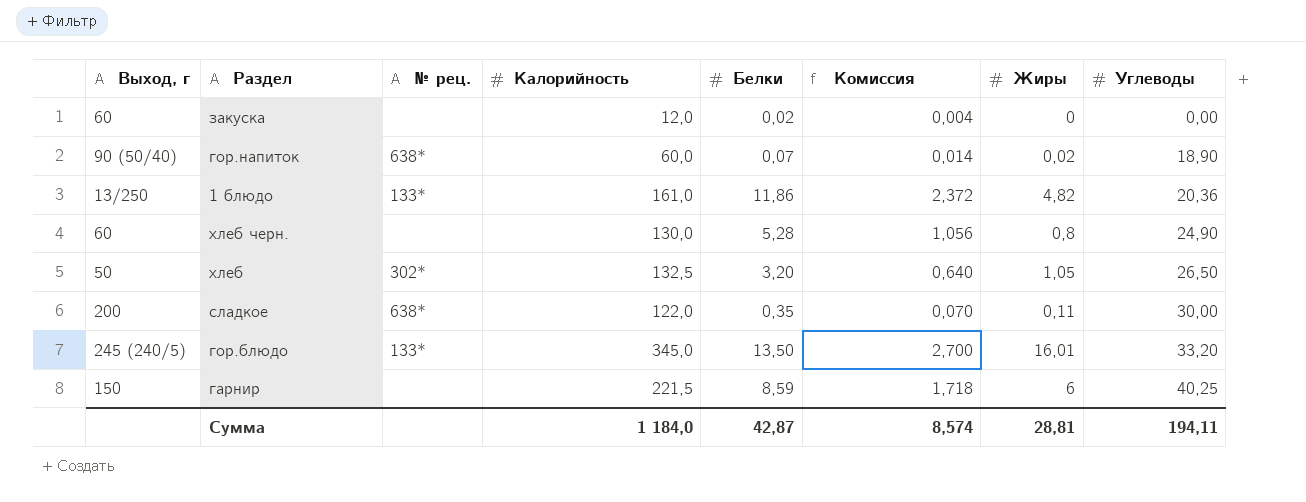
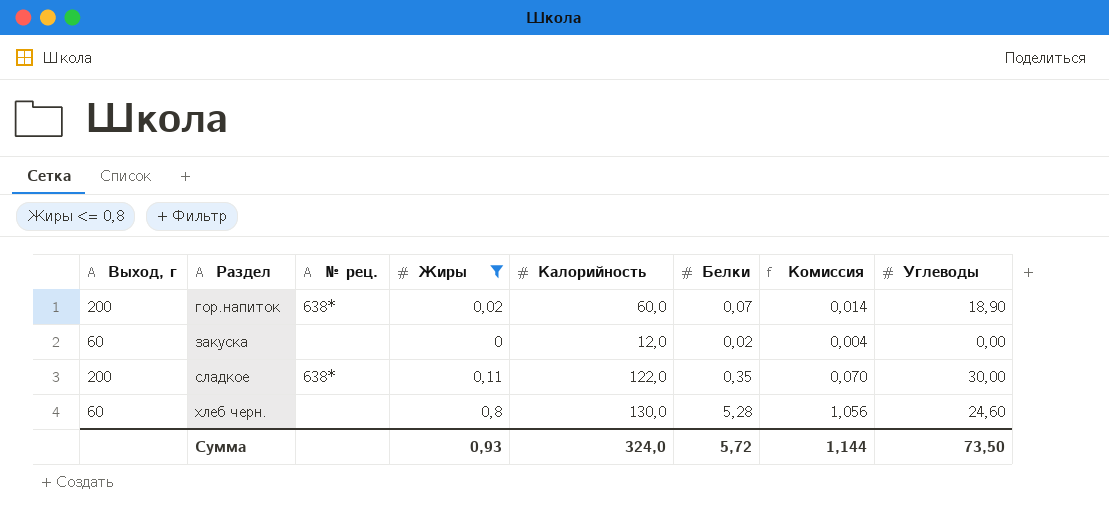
filter: none -> Жиры <= 0,8
row order: Углеводы ascending -> Раздел ascending
column Жиры | position: 7 -> 4
гор.напиток | Выход, г: 90 (50/40) -> 200
хлеб черн. | Углеводы: 24,90 -> 24,60
Сумма | Жиры: 28,81 -> 0,93
Сумма | Калорийность: 1 184,0 -> 324,0
Сумма | Белки: 42,87 -> 5,72
Сумма | Комиссия: 8,574 -> 1,144
Сумма | Углеводы: 194,11 -> 73,50

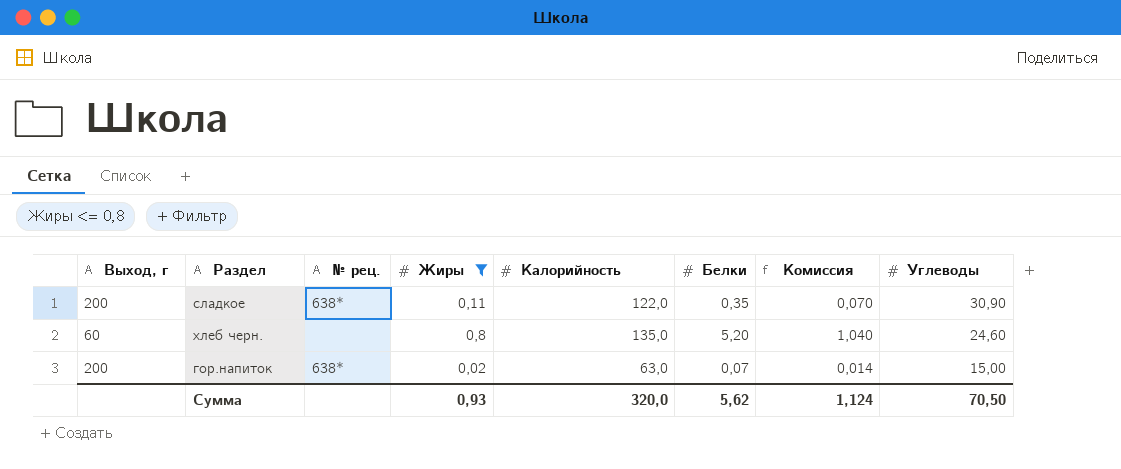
row order: Раздел ascending -> Углеводы descending
row закуска: 60 | none | 0 | 12,0 | 0,02 | 0,004 | 0,00 -> none
сладкое | Углеводы: 30,00 -> 30,90
хлеб черн. | Калорийность: 130,0 -> 135,0
хлеб черн. | Белки: 5,28 -> 5,20
хлеб черн. | Комиссия: 1,056 -> 1,040
гор.напиток | Калорийность: 60,0 -> 63,0
гор.напиток | Углеводы: 18,90 -> 15,00
Сумма | Калорийность: 324,0 -> 320,0
Сумма | Белки: 5,72 -> 5,62
Сумма | Комиссия: 1,144 -> 1,124
Сумма | Углеводы: 73,50 -> 70,50

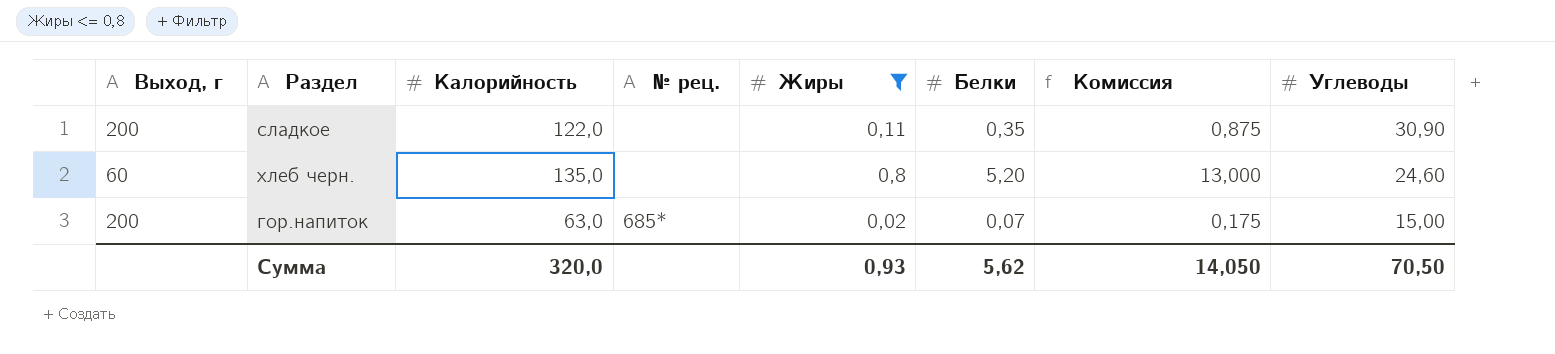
column Калорийность | position: 5 -> 3
column Комиссия | formula: [Белки] * 0,2 -> [Белки] * 2,5
сладкое | № рец.: 638* -> none
гор.напиток | № рец.: 638* -> 685*
Сумма | Комиссия: 1,124 -> 14,050

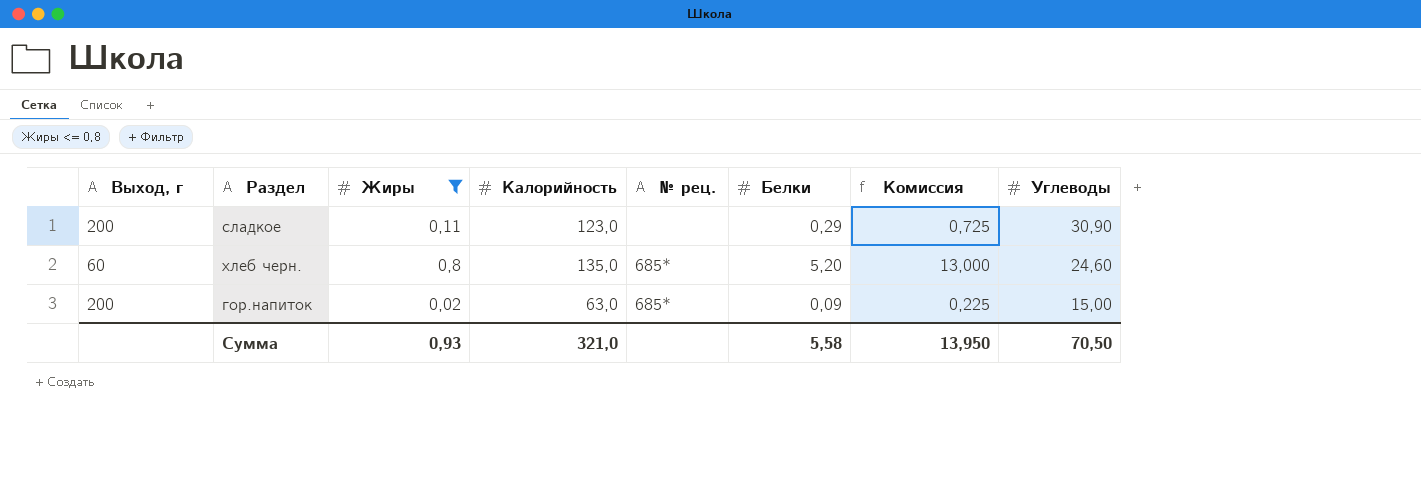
column Жиры | position: 5 -> 3
сладкое | Калорийность: 122,0 -> 123,0
сладкое | Белки: 0,35 -> 0,29
сладкое | Комиссия: 0,875 -> 0,725
хлеб черн. | № рец.: none -> 685*
гор.напиток | Белки: 0,07 -> 0,09
гор.напиток | Комиссия: 0,175 -> 0,225
Сумма | Калорийность: 320,0 -> 321,0
Сумма | Белки: 5,62 -> 5,58
Сумма | Комиссия: 14,050 -> 13,950

